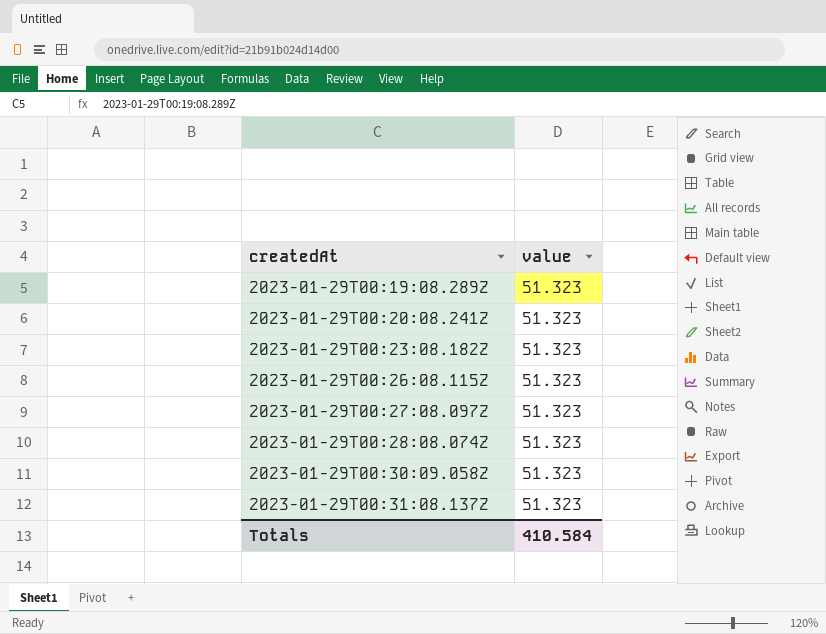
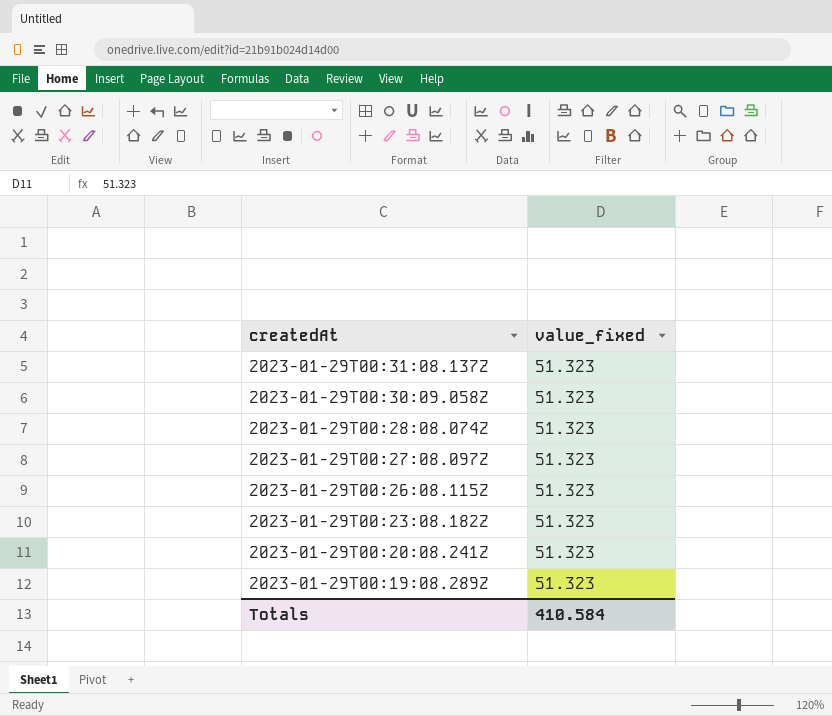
row order: createdAt ascending -> createdAt descending
column name: value -> value_fixed

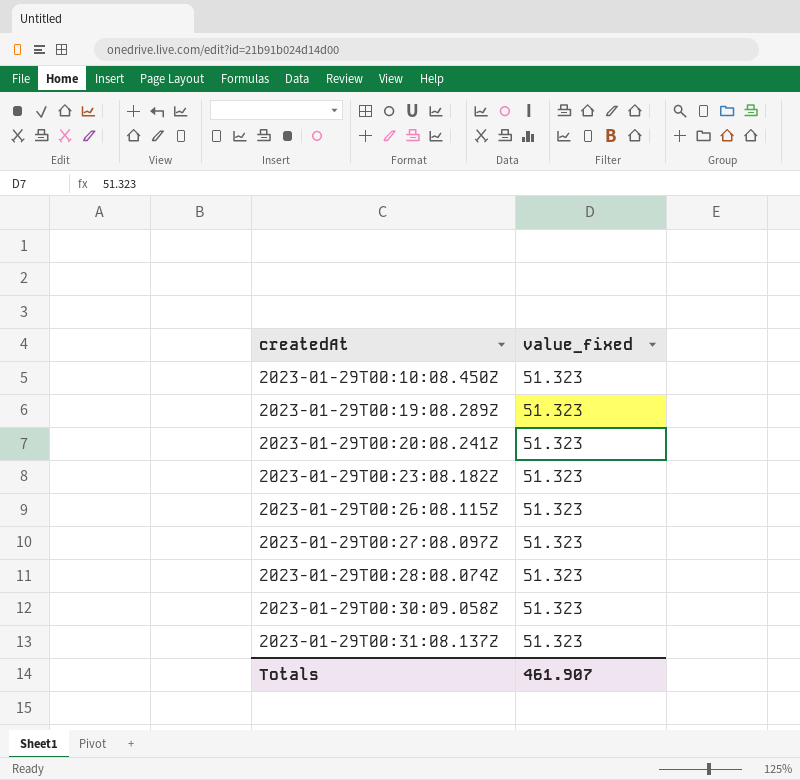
row order: createdAt descending -> createdAt ascending
row 2023-01-29T00:10:08.450Z: none -> 51.323
Totals | value_fixed: 410.584 -> 461.907

